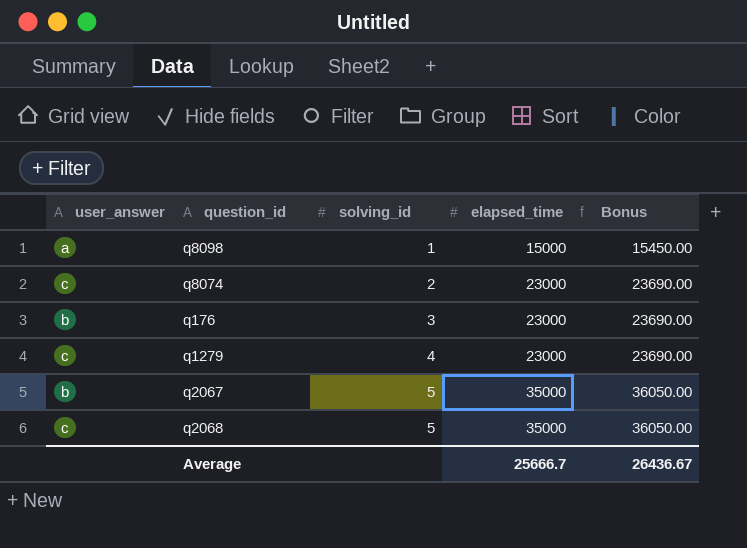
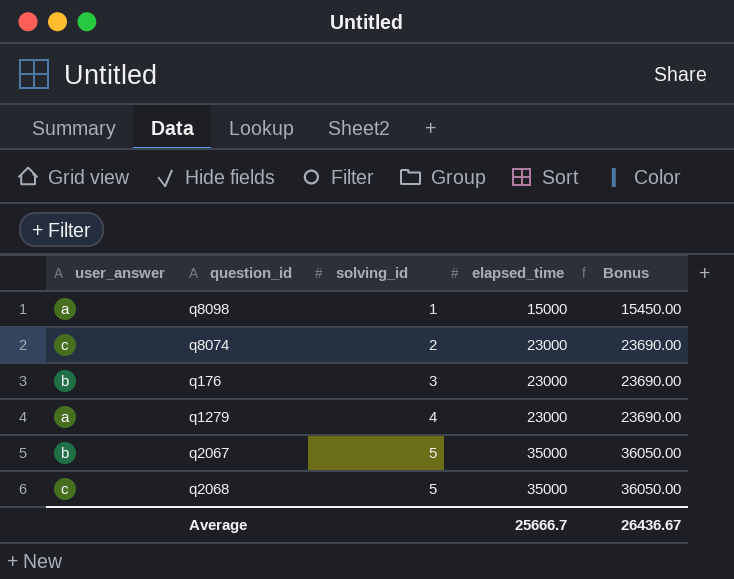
q1279 | user_answer: c -> a

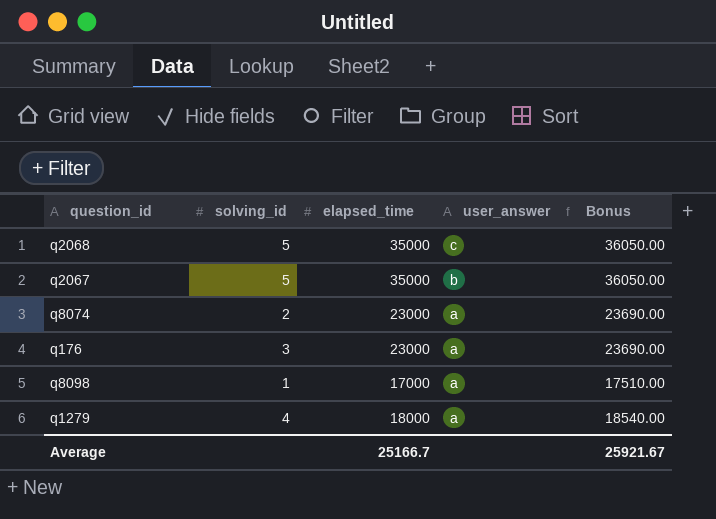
row order: solving_id ascending -> user_answer descending
column user_answer | position: 1 -> 4
q8074 | user_answer: c -> a
q176 | user_answer: b -> a
q8098 | elapsed_time: 15000 -> 17000
q8098 | Bonus: 15450.00 -> 17510.00
q1279 | elapsed_time: 23000 -> 18000
q1279 | Bonus: 23690.00 -> 18540.00
Average | elapsed_time: 25666.7 -> 25166.7
Average | Bonus: 26436.67 -> 25921.67

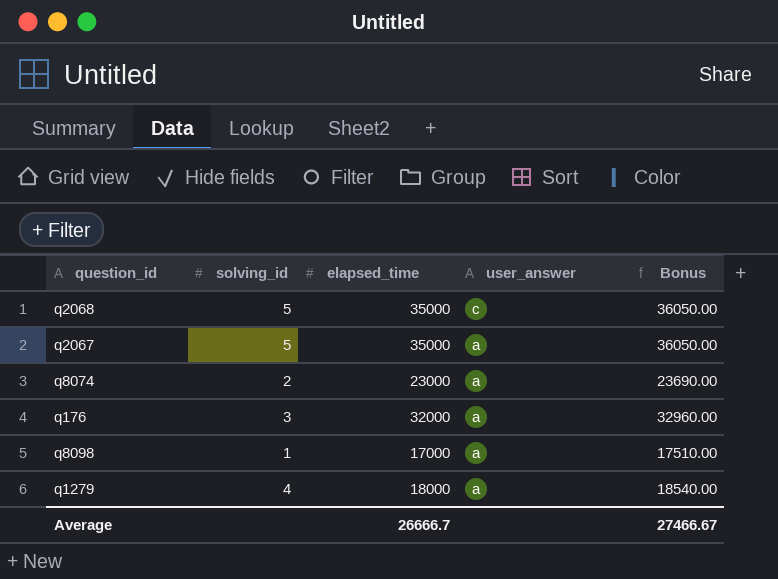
q2067 | user_answer: b -> a
q176 | elapsed_time: 23000 -> 32000
q176 | Bonus: 23690.00 -> 32960.00
Average | elapsed_time: 25166.7 -> 26666.7
Average | Bonus: 25921.67 -> 27466.67

